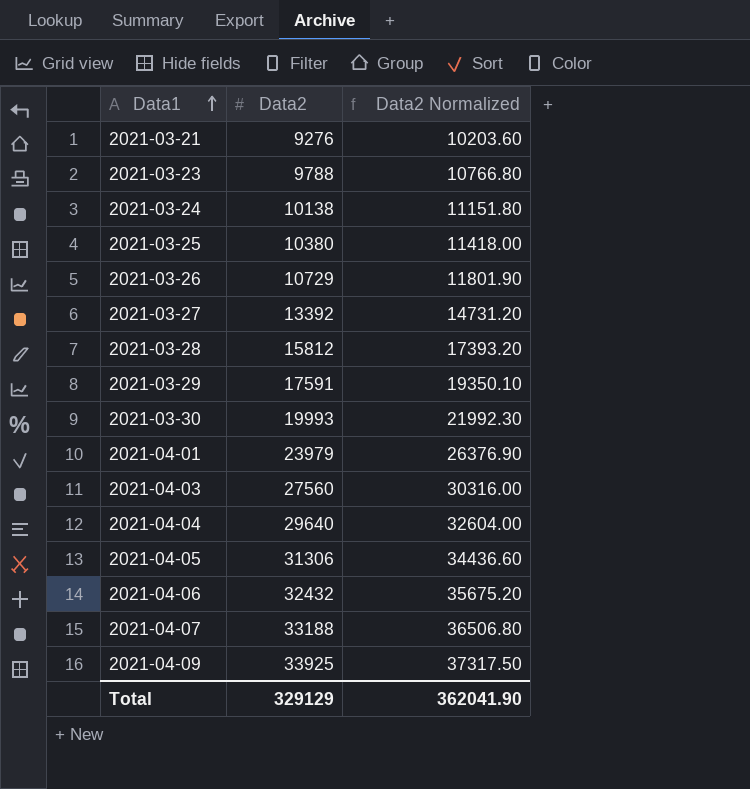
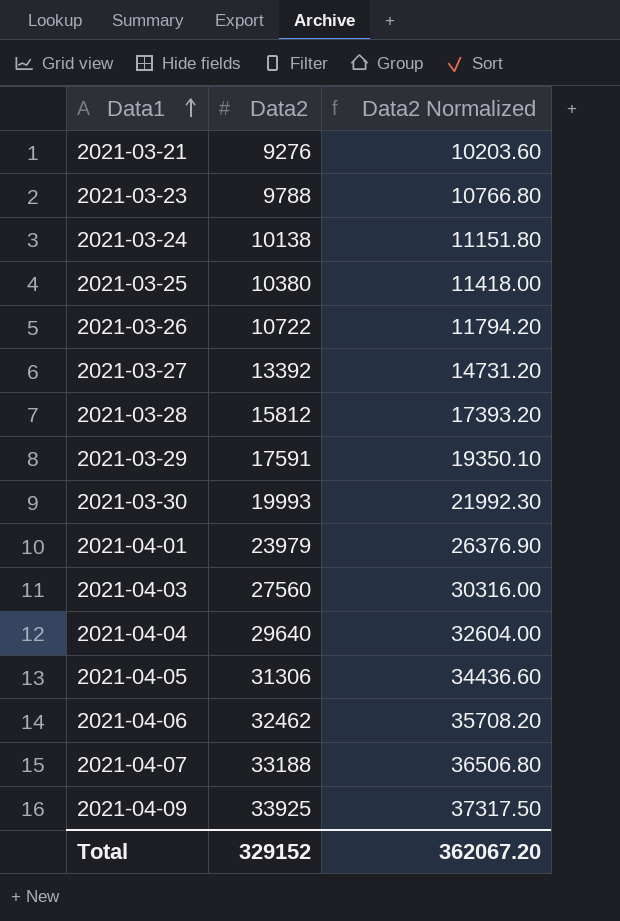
2021-03-26 | Data2: 10729 -> 10722
2021-03-26 | Data2 Normalized: 11801.90 -> 11794.20
2021-04-06 | Data2: 32432 -> 32462
2021-04-06 | Data2 Normalized: 35675.20 -> 35708.20
Total | Data2: 329129 -> 329152
Total | Data2 Normalized: 362041.90 -> 362067.20

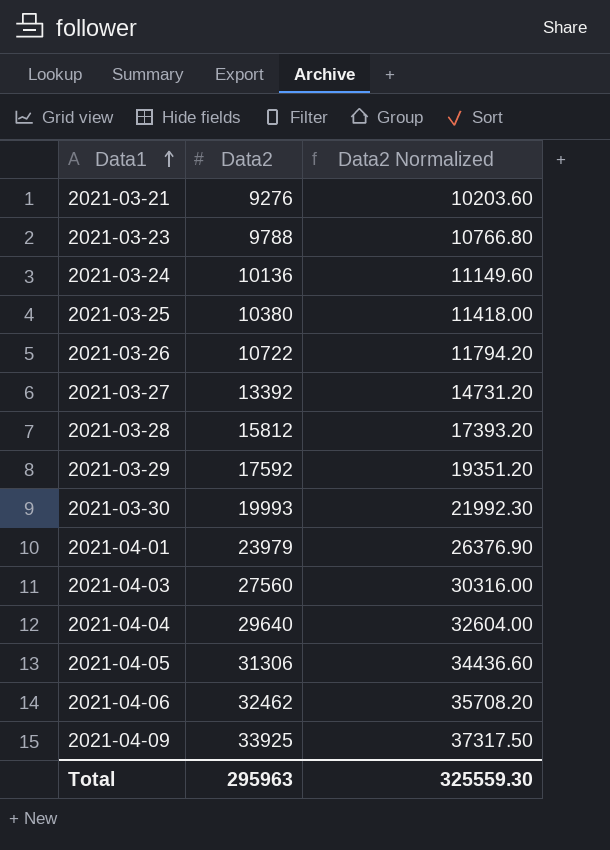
row 2021-04-07: 33188 | 36506.80 -> none
2021-03-24 | Data2: 10138 -> 10136
2021-03-24 | Data2 Normalized: 11151.80 -> 11149.60
2021-03-29 | Data2: 17591 -> 17592
2021-03-29 | Data2 Normalized: 19350.10 -> 19351.20
Total | Data2: 329152 -> 295963
Total | Data2 Normalized: 362067.20 -> 325559.30

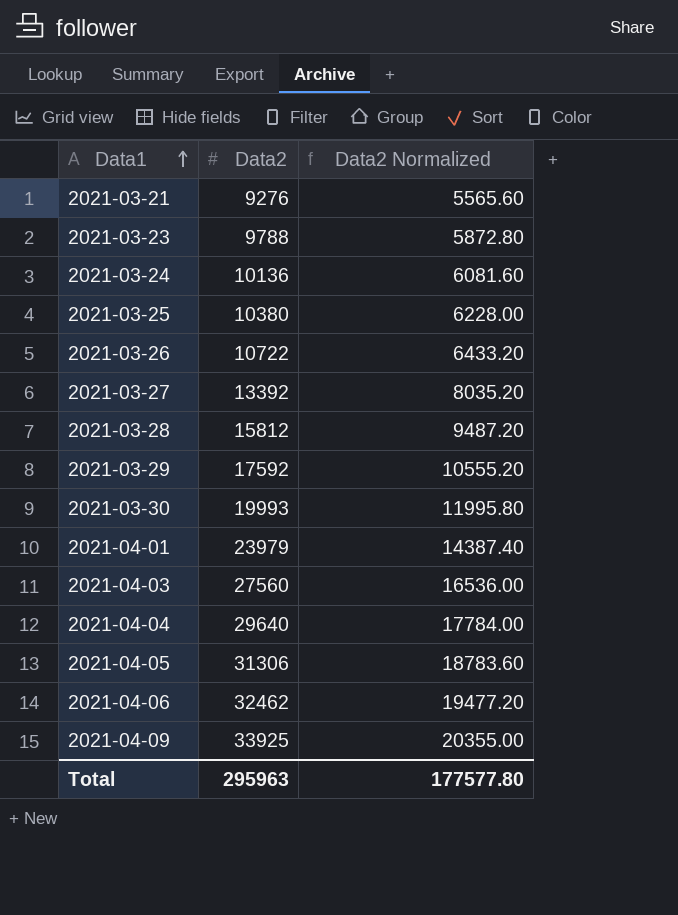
column Data2 Normalized | formula: [Data2] * 1.1 -> [Data2] * 0.6
Total | Data2 Normalized: 325559.30 -> 177577.80

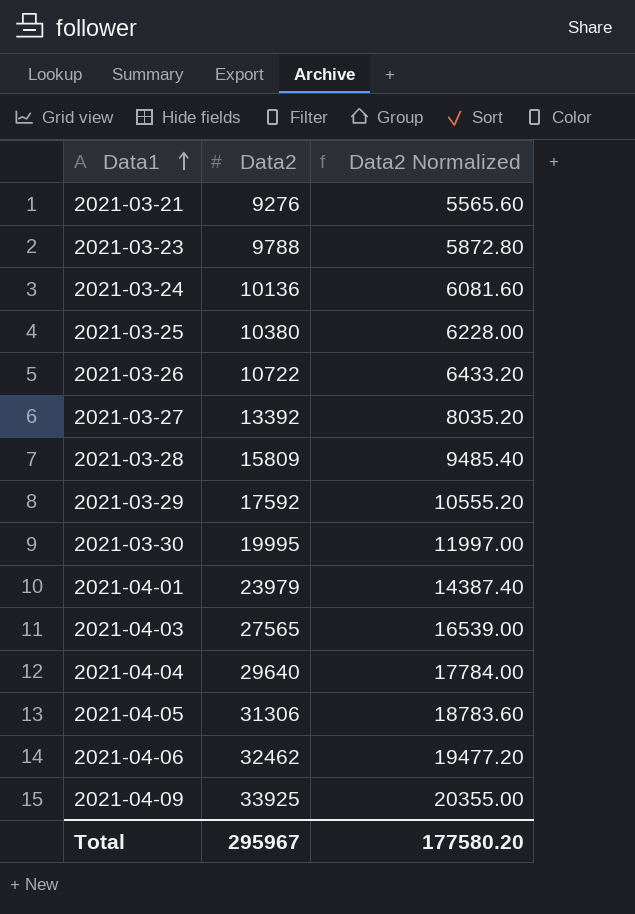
2021-03-28 | Data2: 15812 -> 15809
2021-03-28 | Data2 Normalized: 9487.20 -> 9485.40
2021-03-30 | Data2: 19993 -> 19995
2021-03-30 | Data2 Normalized: 11995.80 -> 11997.00
2021-04-03 | Data2: 27560 -> 27565
2021-04-03 | Data2 Normalized: 16536.00 -> 16539.00
Total | Data2: 295963 -> 295967
Total | Data2 Normalized: 177577.80 -> 177580.20

